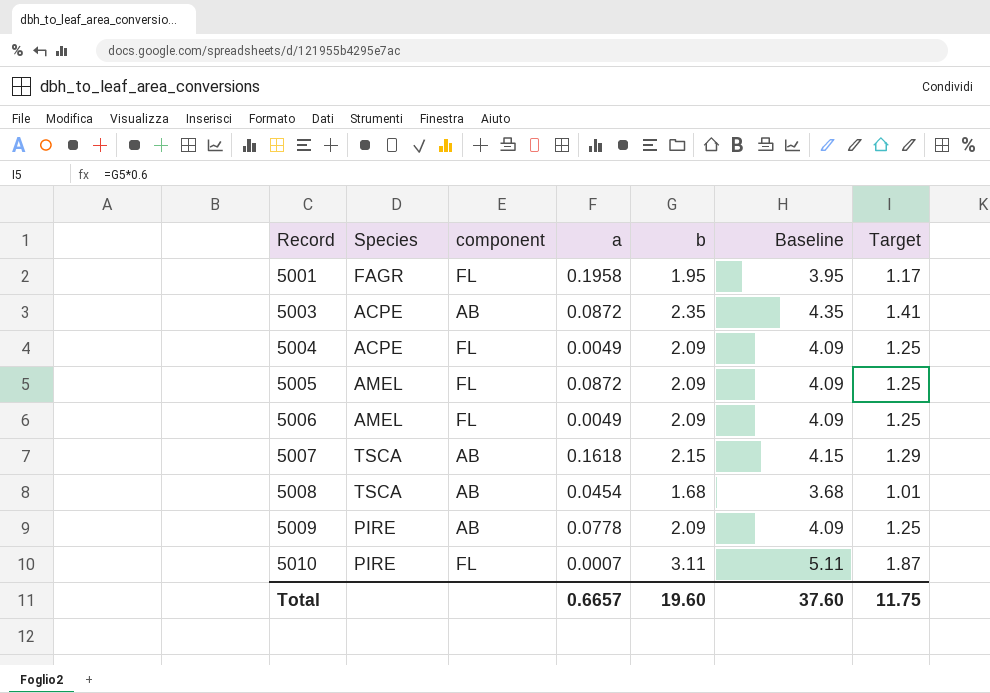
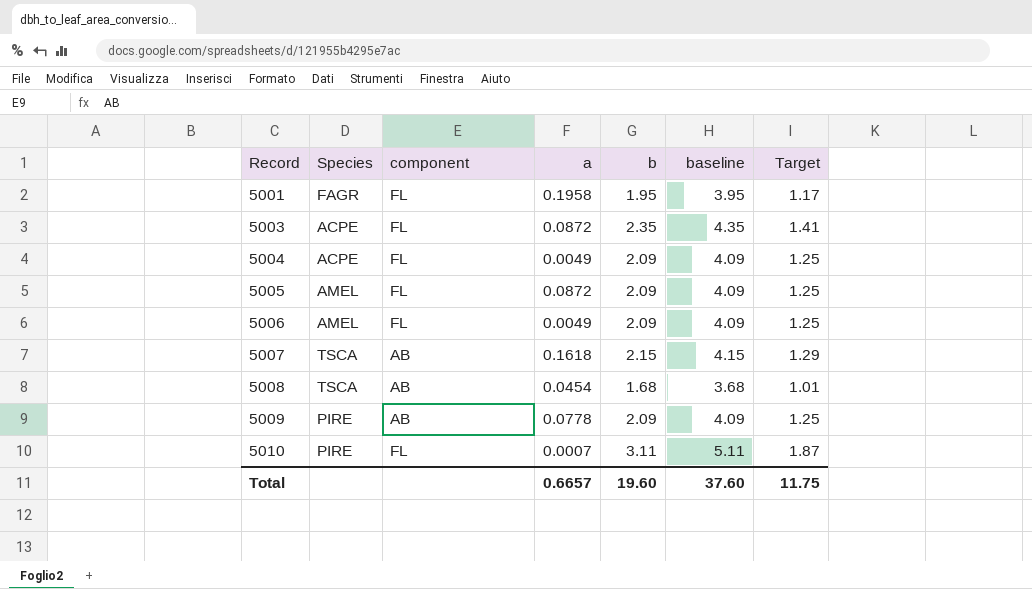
column name: Baseline -> baseline
5003 | component: AB -> FL

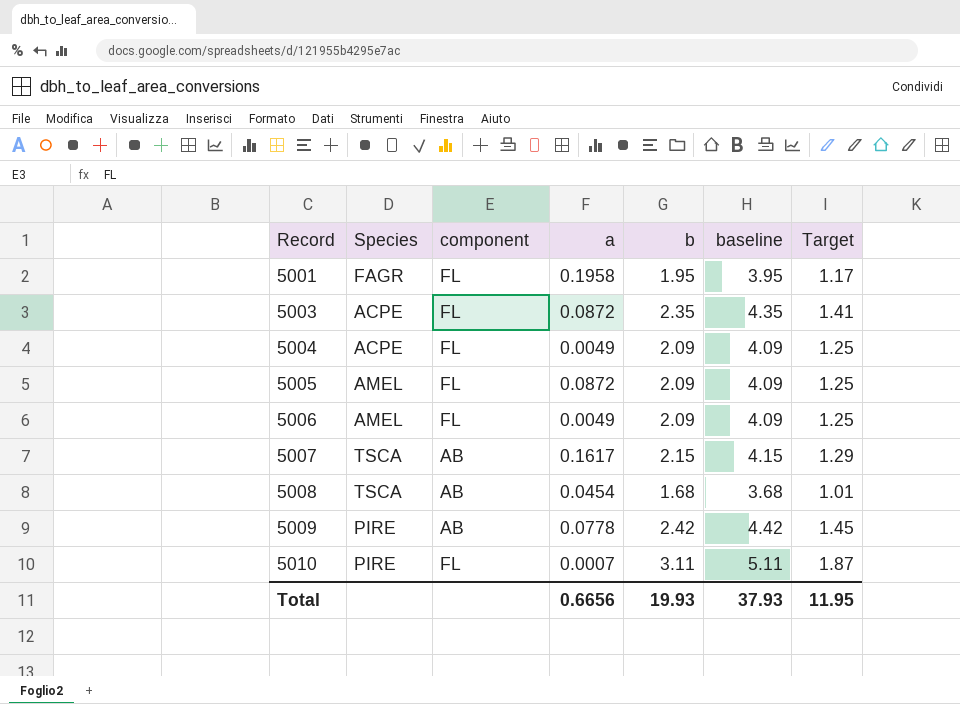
5007 | a: 0.1618 -> 0.1617
5009 | b: 2.09 -> 2.42
5009 | baseline: 4.09 -> 4.42
5009 | Target: 1.25 -> 1.45
Total | a: 0.6657 -> 0.6656
Total | b: 19.60 -> 19.93
Total | baseline: 37.60 -> 37.93
Total | Target: 11.75 -> 11.95

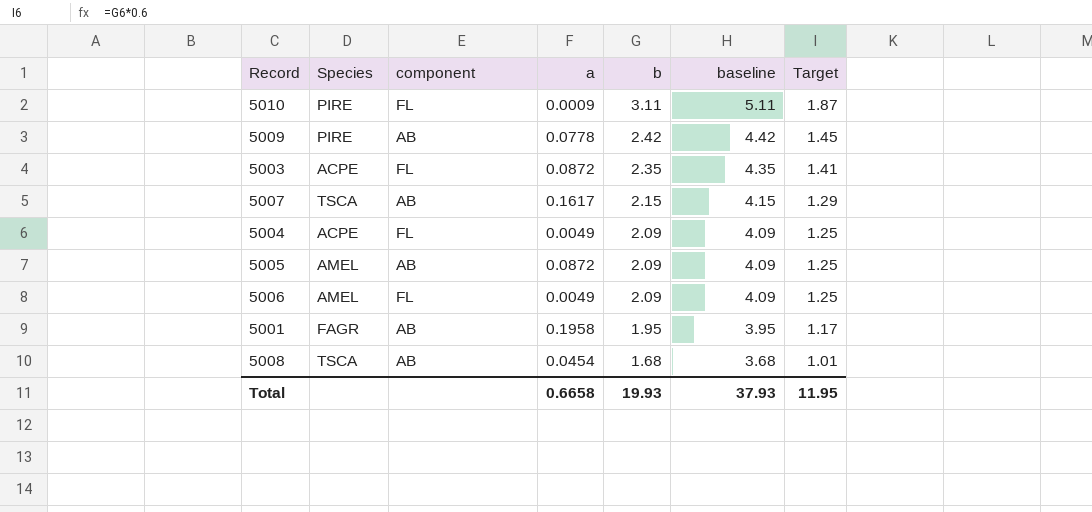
row order: Record ascending -> b descending
5010 | a: 0.0007 -> 0.0009
5005 | component: FL -> AB
5001 | component: FL -> AB
Total | a: 0.6656 -> 0.6658

